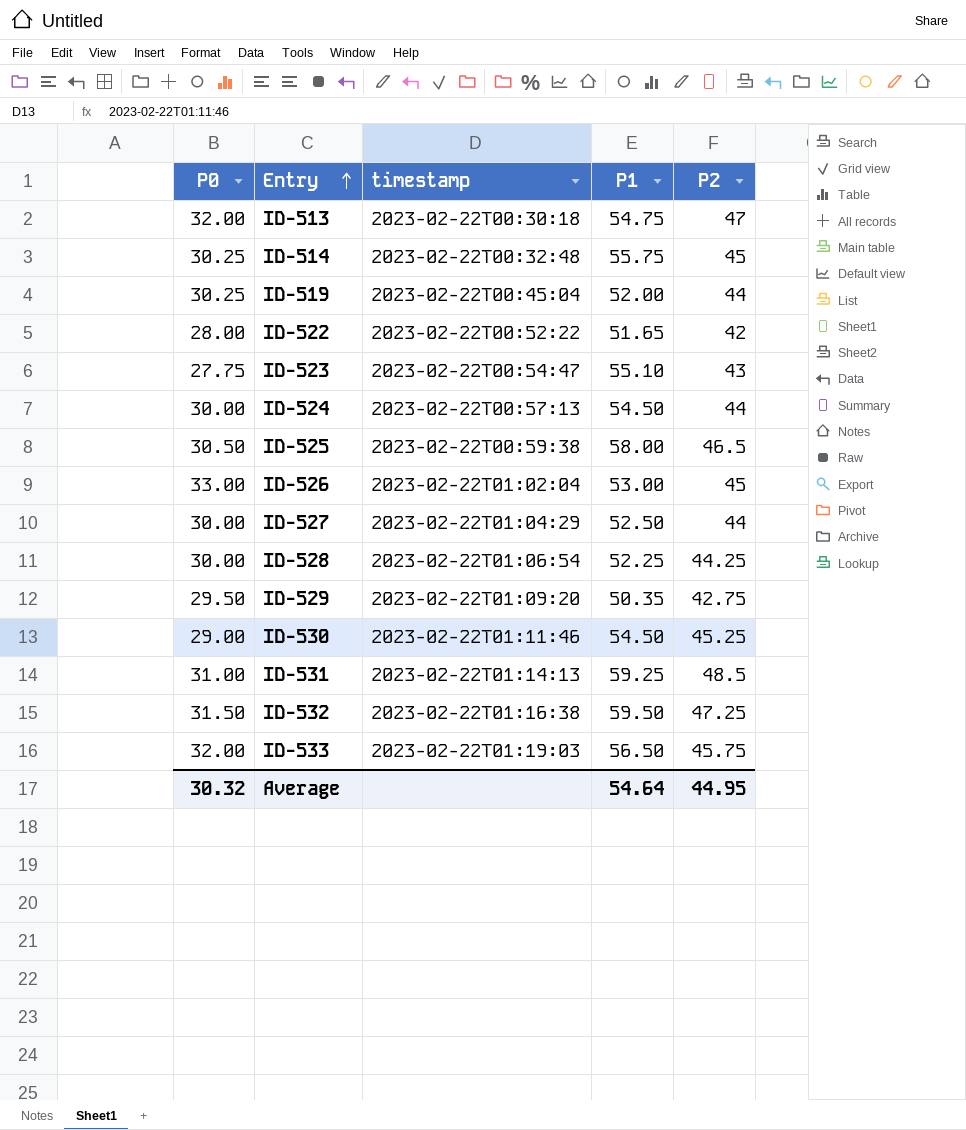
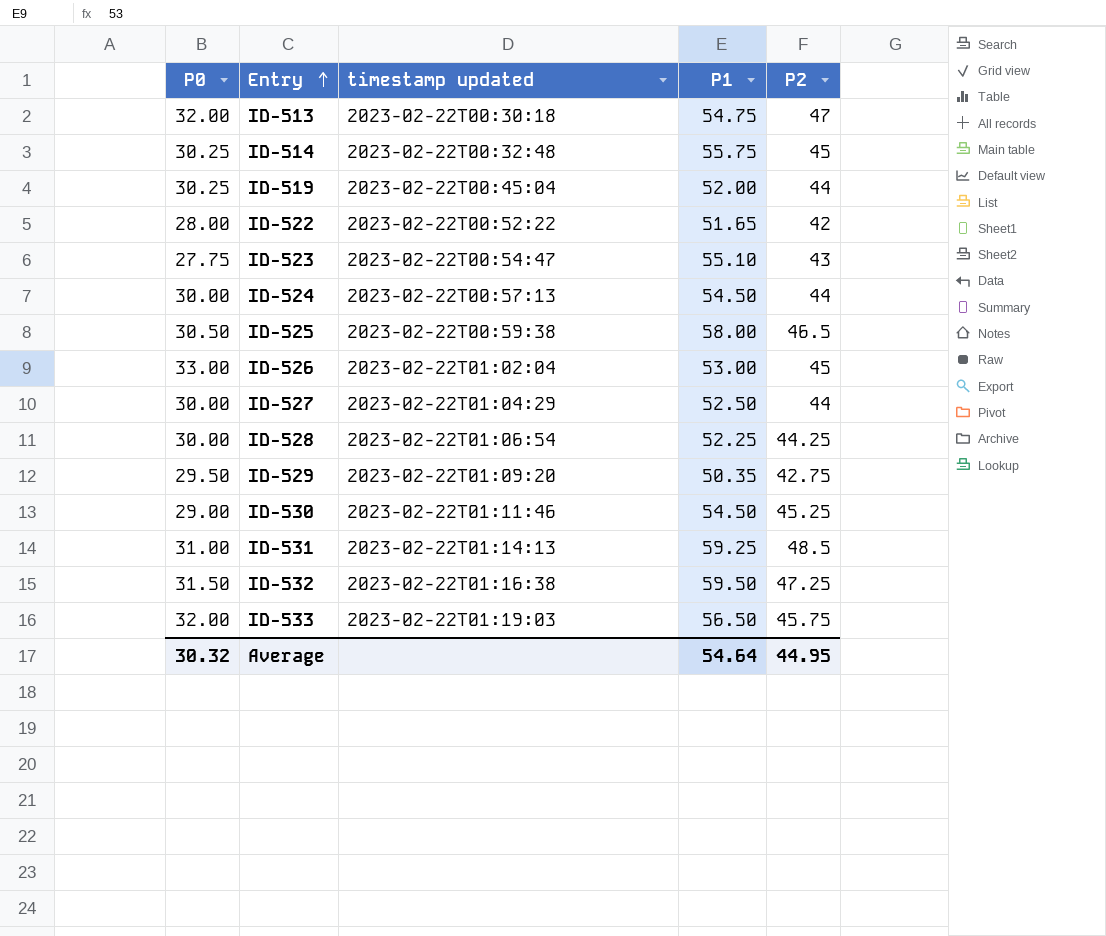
column name: timestamp -> timestamp updated

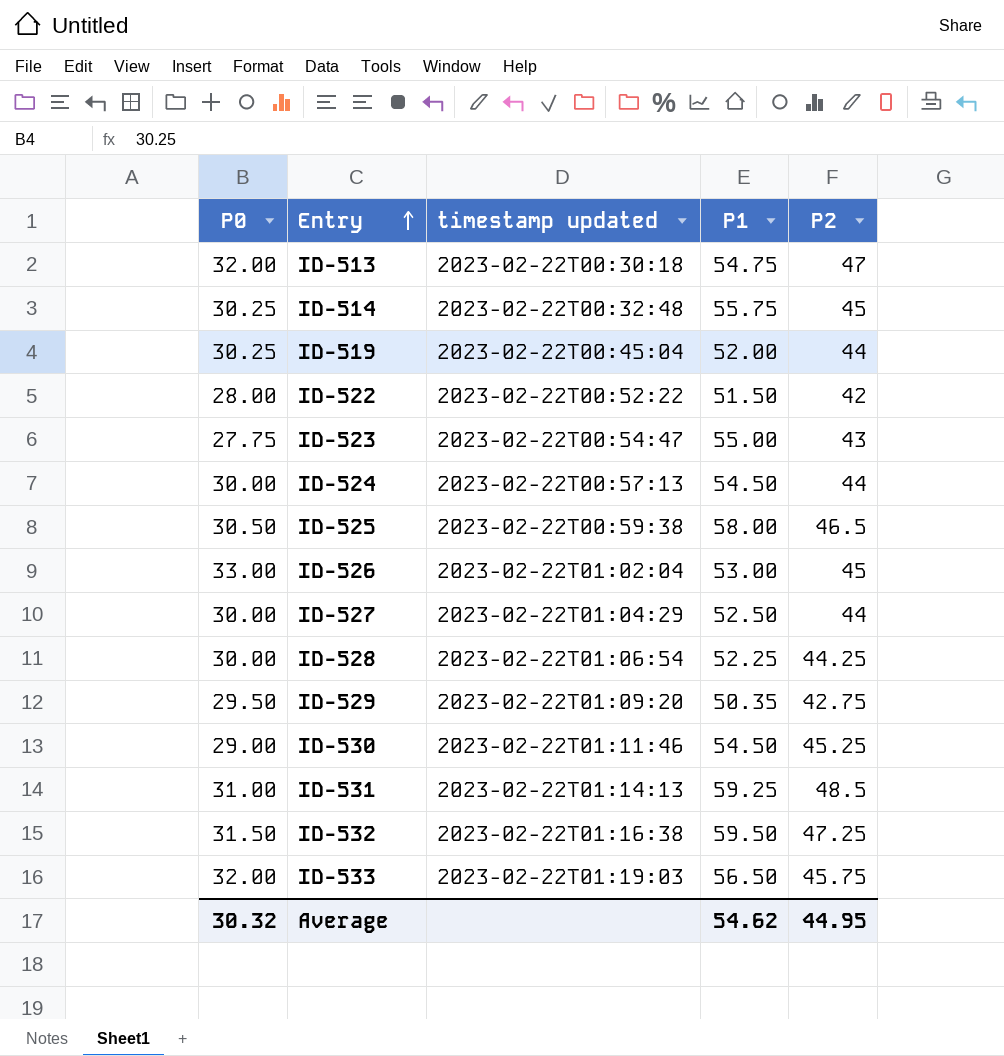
ID-522 | P1: 51.65 -> 51.50
ID-523 | P1: 55.10 -> 55.00
Average | P1: 54.64 -> 54.62

